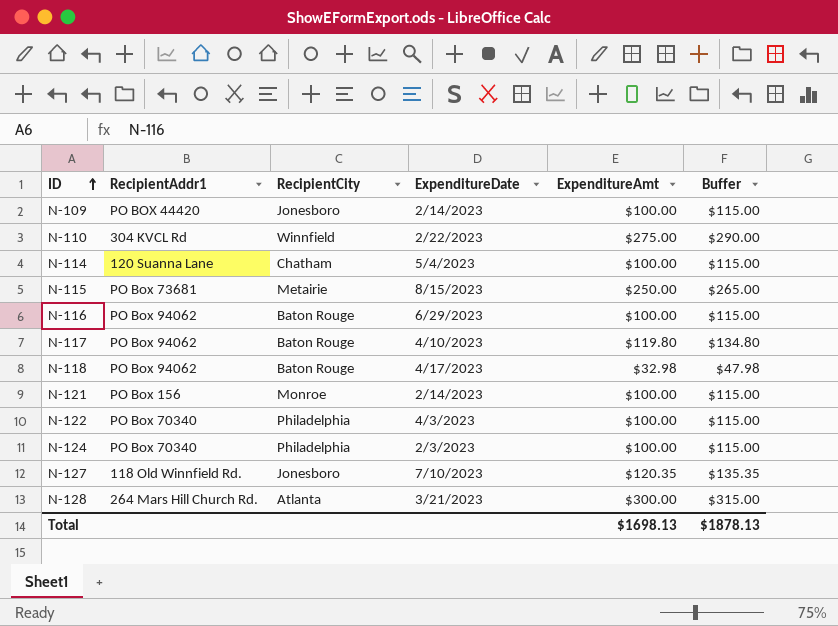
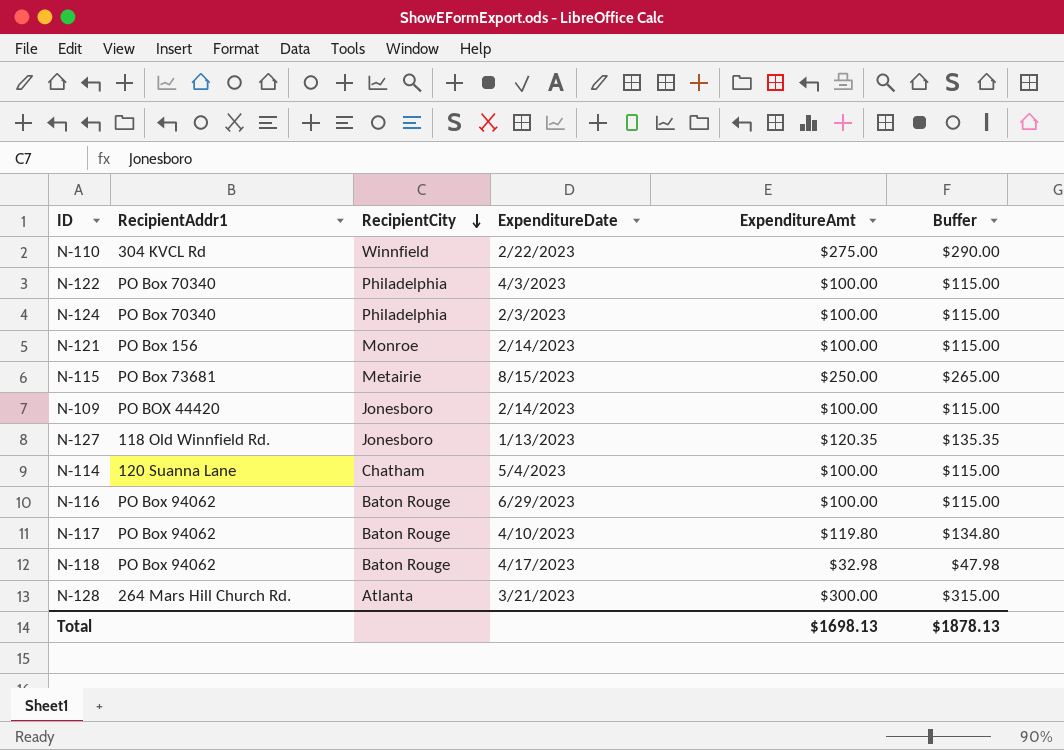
row order: ID ascending -> RecipientCity descending
N-127 | ExpenditureDate: 7/10/2023 -> 1/13/2023

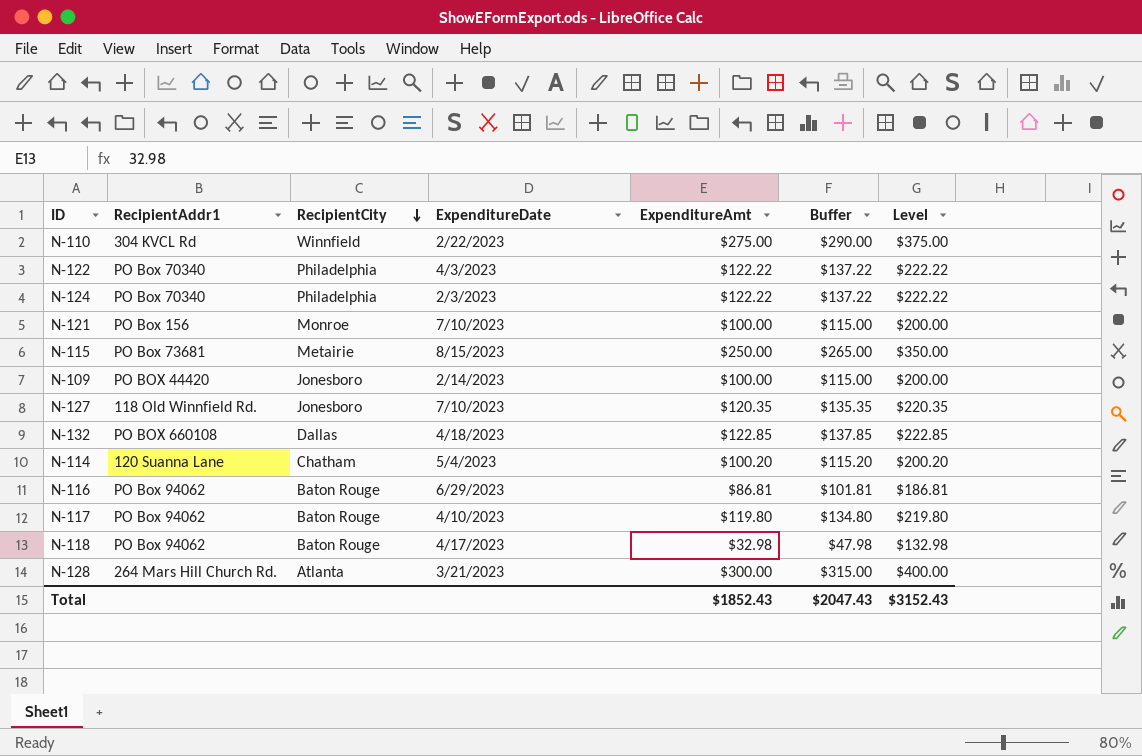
column Level | formula: none -> [ExpenditureAmt] + 100
N-122 | ExpenditureAmt: $100.00 -> $122.22
N-122 | Buffer: $115.00 -> $137.22
N-124 | ExpenditureAmt: $100.00 -> $122.22
N-124 | Buffer: $115.00 -> $137.22
N-121 | ExpenditureDate: 2/14/2023 -> 7/10/2023
N-127 | ExpenditureDate: 1/13/2023 -> 7/10/2023
row N-132: none -> PO BOX 660108 | Dallas | 4/18/2023 | $122.85 | $137.85 | $222.85
N-114 | ExpenditureAmt: $100.00 -> $100.20
N-114 | Buffer: $115.00 -> $115.20
N-116 | ExpenditureAmt: $100.00 -> $86.81
N-116 | Buffer: $115.00 -> $101.81
Total | ExpenditureAmt: $1698.13 -> $1852.43
Total | Buffer: $1878.13 -> $2047.43

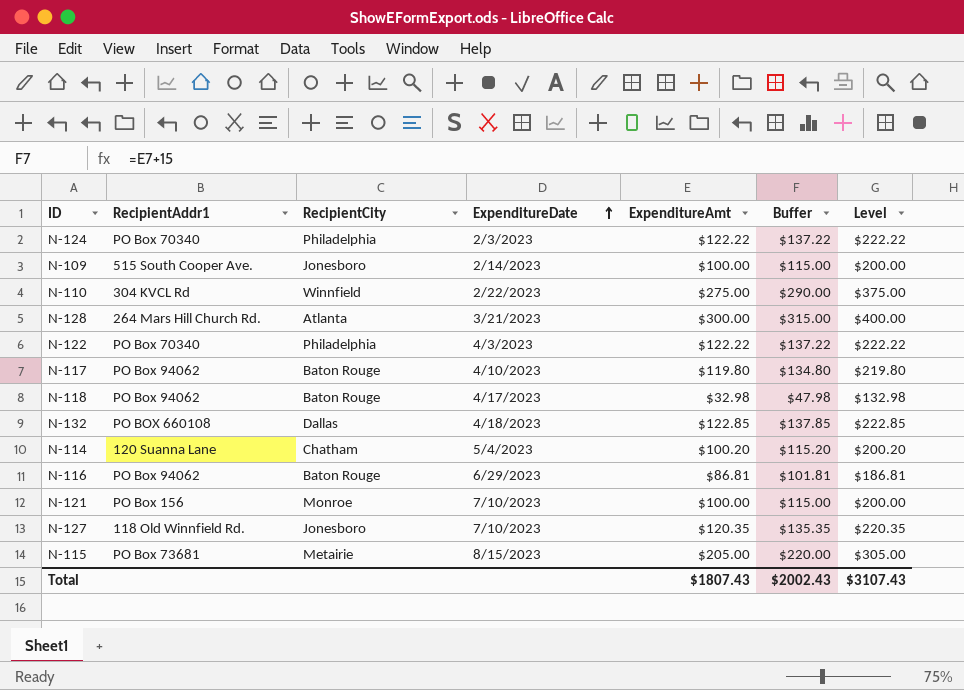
row order: RecipientCity descending -> ExpenditureDate ascending
N-109 | RecipientAddr1: PO BOX 44420 -> 515 South Cooper Ave.
N-115 | ExpenditureAmt: $250.00 -> $205.00
N-115 | Buffer: $265.00 -> $220.00
N-115 | Level: $350.00 -> $305.00
Total | ExpenditureAmt: $1852.43 -> $1807.43
Total | Buffer: $2047.43 -> $2002.43
Total | Level: $3152.43 -> $3107.43

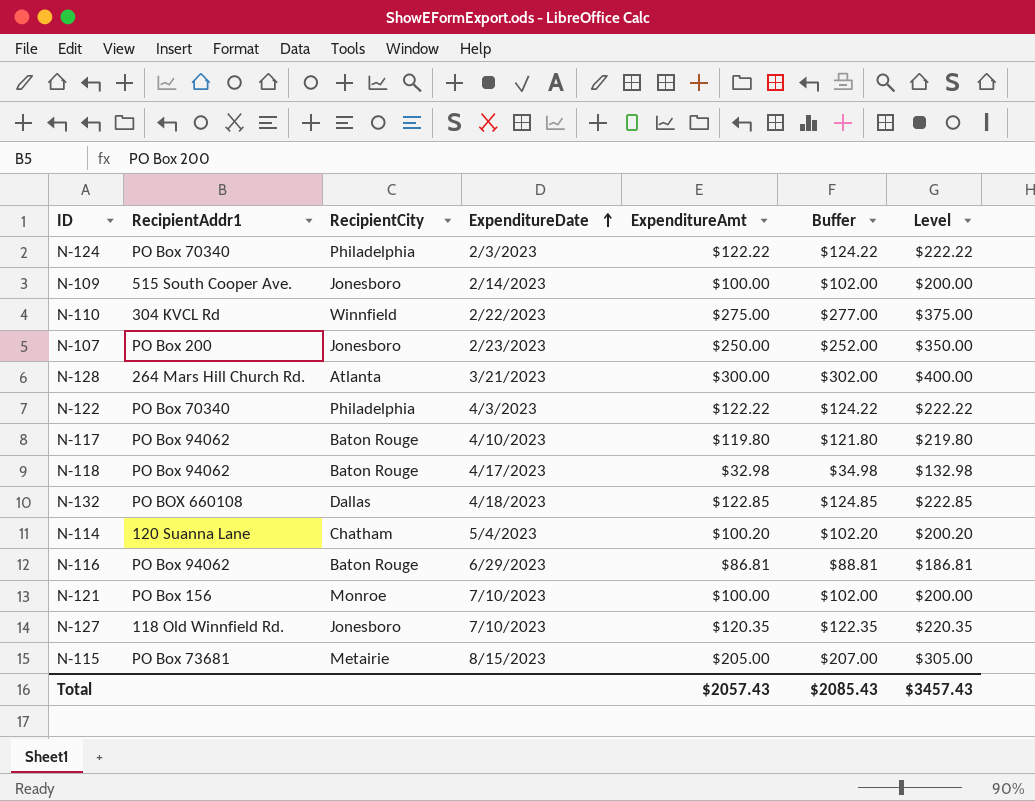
column Buffer | formula: [ExpenditureAmt] + 15 -> [ExpenditureAmt] + 2
row N-107: none -> PO Box 200 | Jonesboro | 2/23/2023 | $250.00 | $252.00 | $350.00
Total | ExpenditureAmt: $1807.43 -> $2057.43
Total | Buffer: $2002.43 -> $2085.43
Total | Level: $3107.43 -> $3457.43

